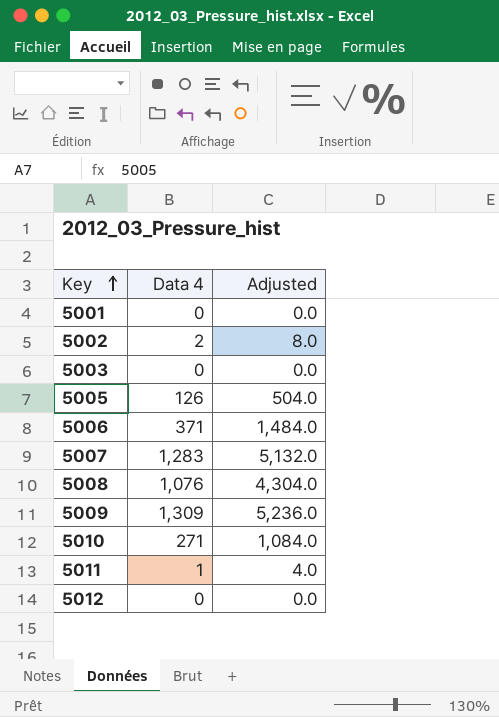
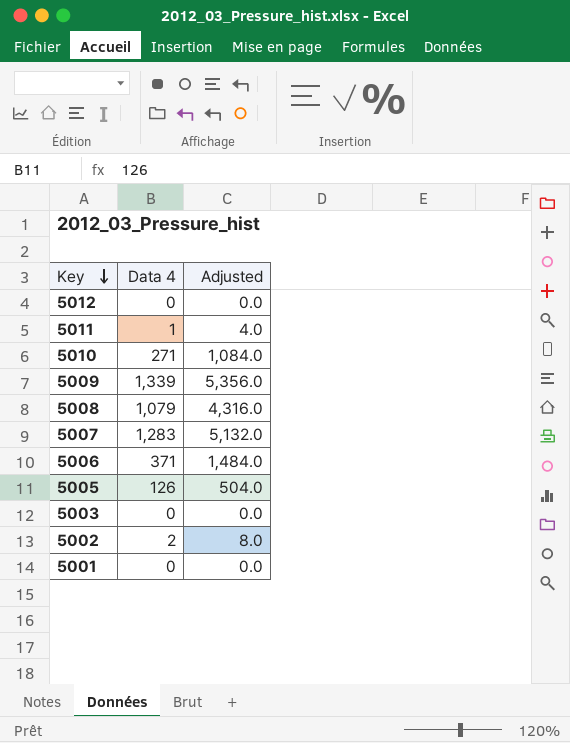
row order: Key ascending -> Key descending
5009 | Data 4: 1,309 -> 1,339
5009 | Adjusted: 5,236.0 -> 5,356.0
5008 | Data 4: 1,076 -> 1,079
5008 | Adjusted: 4,304.0 -> 4,316.0

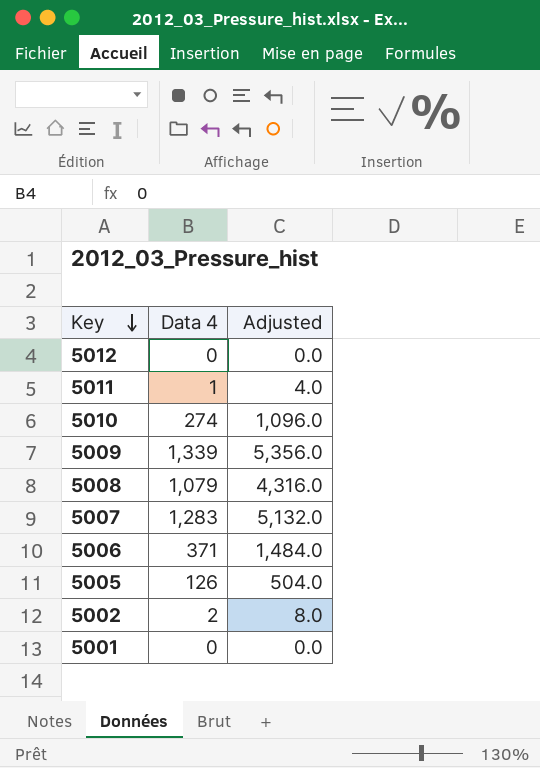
row 5003: 0 | 0.0 -> none
5010 | Data 4: 271 -> 274
5010 | Adjusted: 1,084.0 -> 1,096.0

